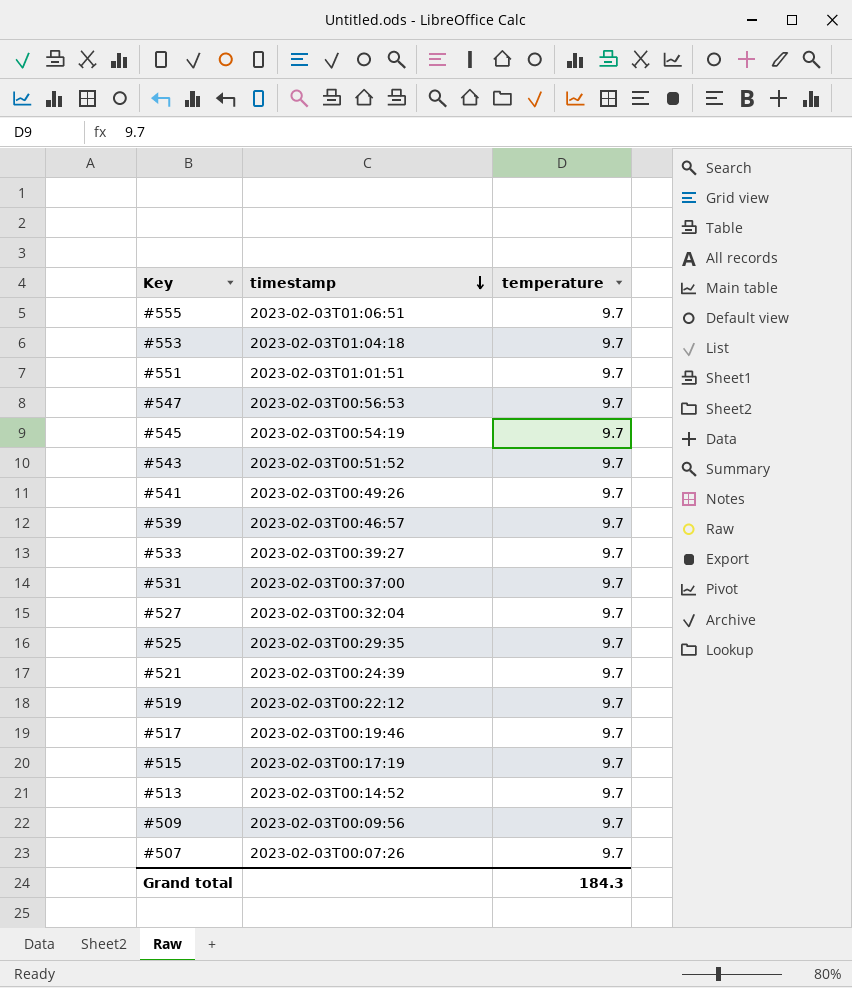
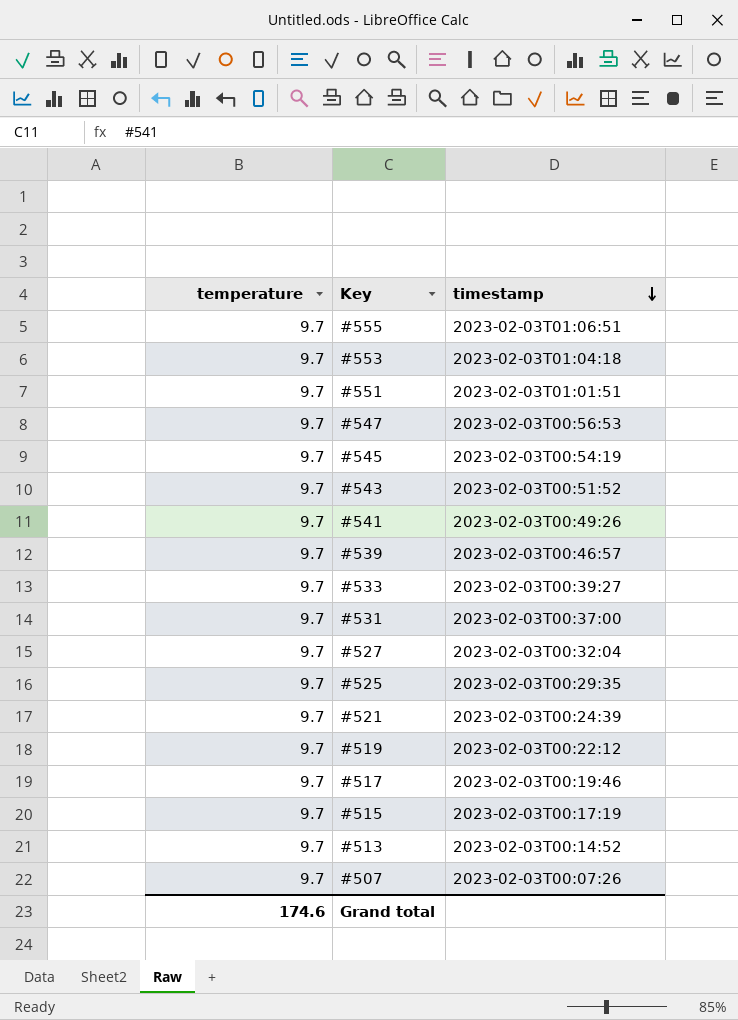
column temperature | position: 3 -> 1
row #509: 2023-02-03T00:09:56 | 9.7 -> none
Grand total | temperature: 184.3 -> 174.6

